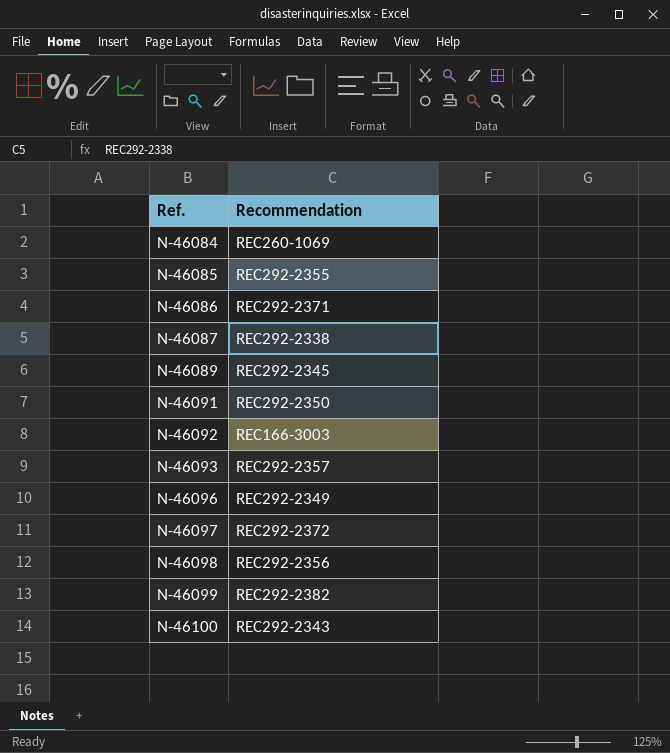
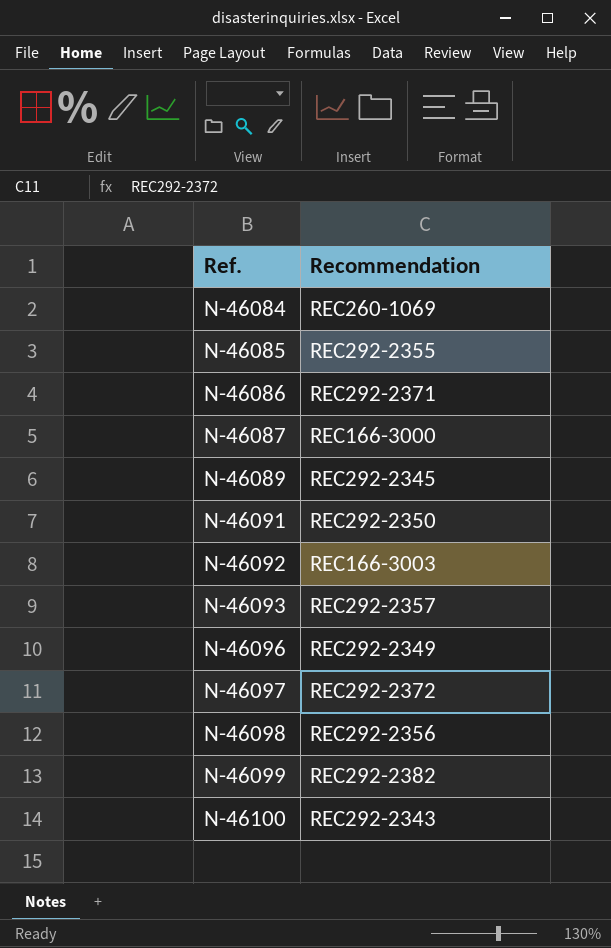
N-46087 | Recommendation: REC292-2338 -> REC166-3000

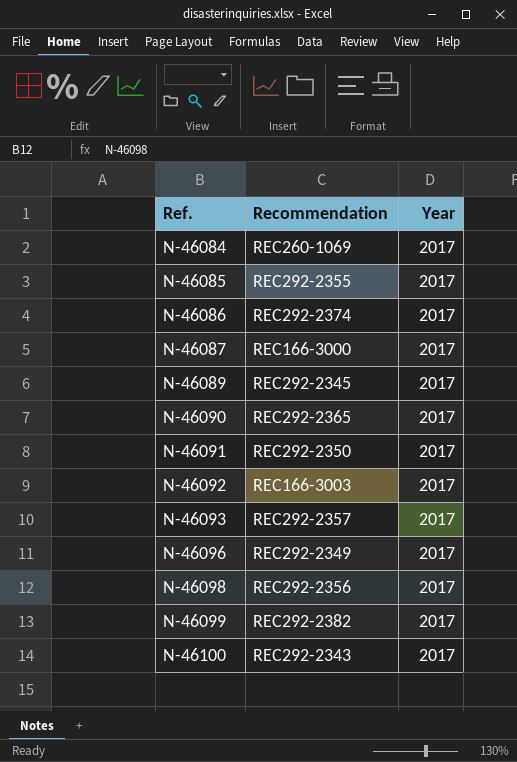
column Year | position: none -> 3
row N-46097: REC292-2372 -> none
N-46086 | Recommendation: REC292-2371 -> REC292-2374
row N-46090: none -> REC292-2365 | 2017

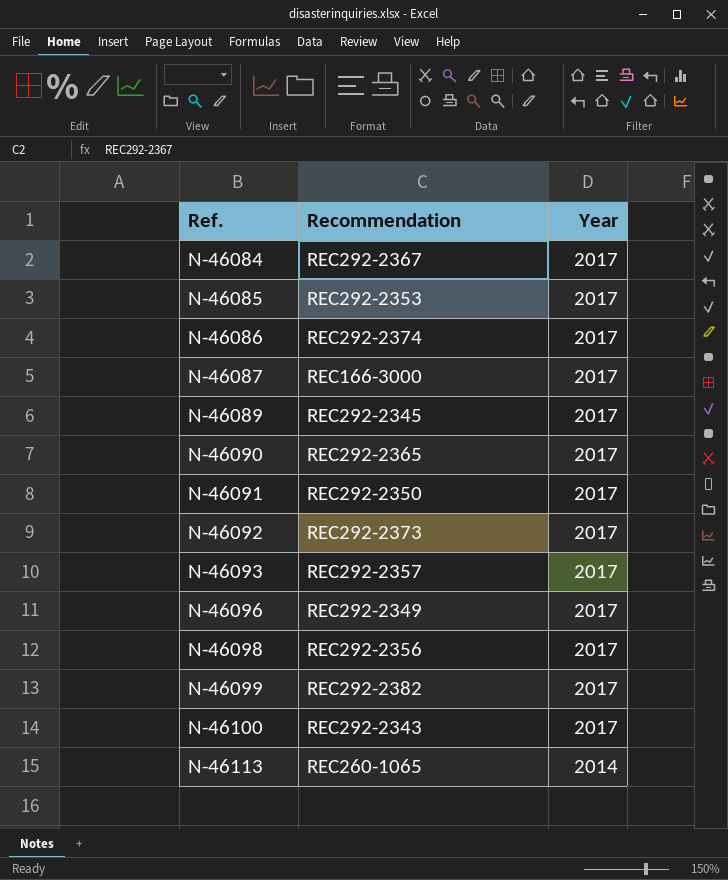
N-46084 | Recommendation: REC260-1069 -> REC292-2367
N-46085 | Recommendation: REC292-2355 -> REC292-2353
N-46092 | Recommendation: REC166-3003 -> REC292-2373
row N-46113: none -> REC260-1065 | 2014

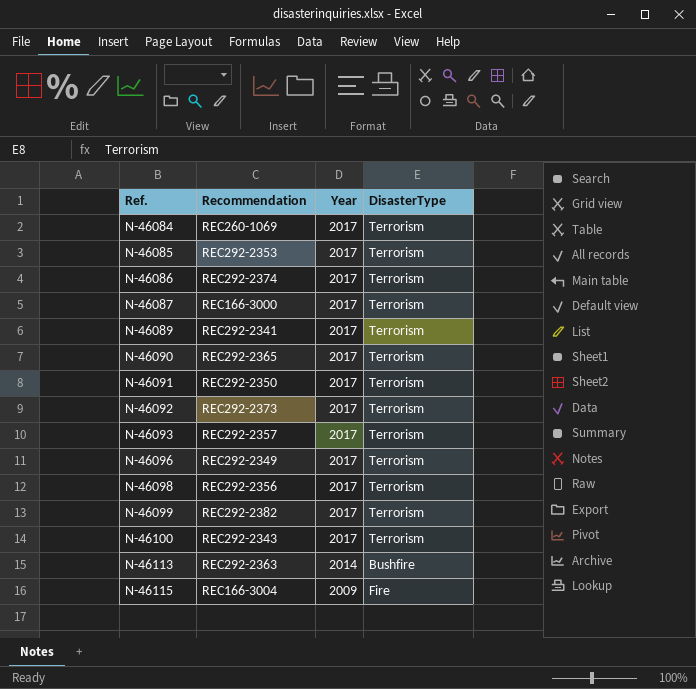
column DisasterType | position: none -> 4
N-46084 | Recommendation: REC292-2367 -> REC260-1069
N-46089 | Recommendation: REC292-2345 -> REC292-2341
N-46113 | Recommendation: REC260-1065 -> REC292-2363
row N-46115: none -> REC166-3004 | 2009 | Fire

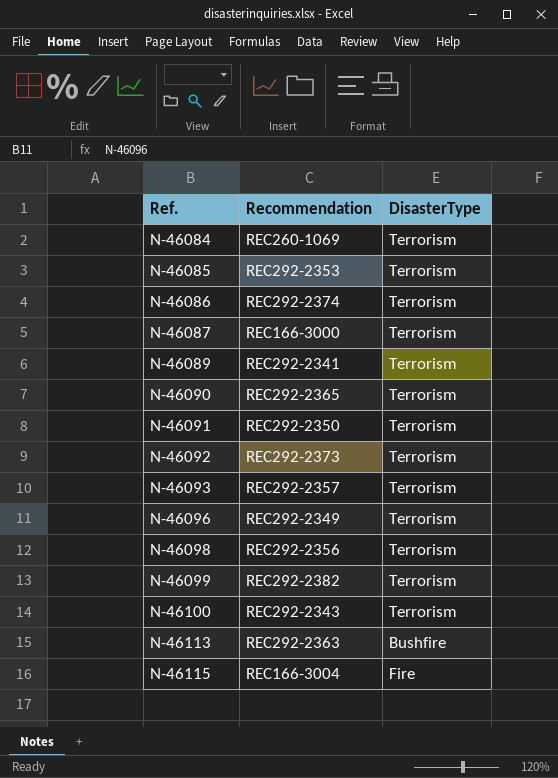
column Year | position: 3 -> none

